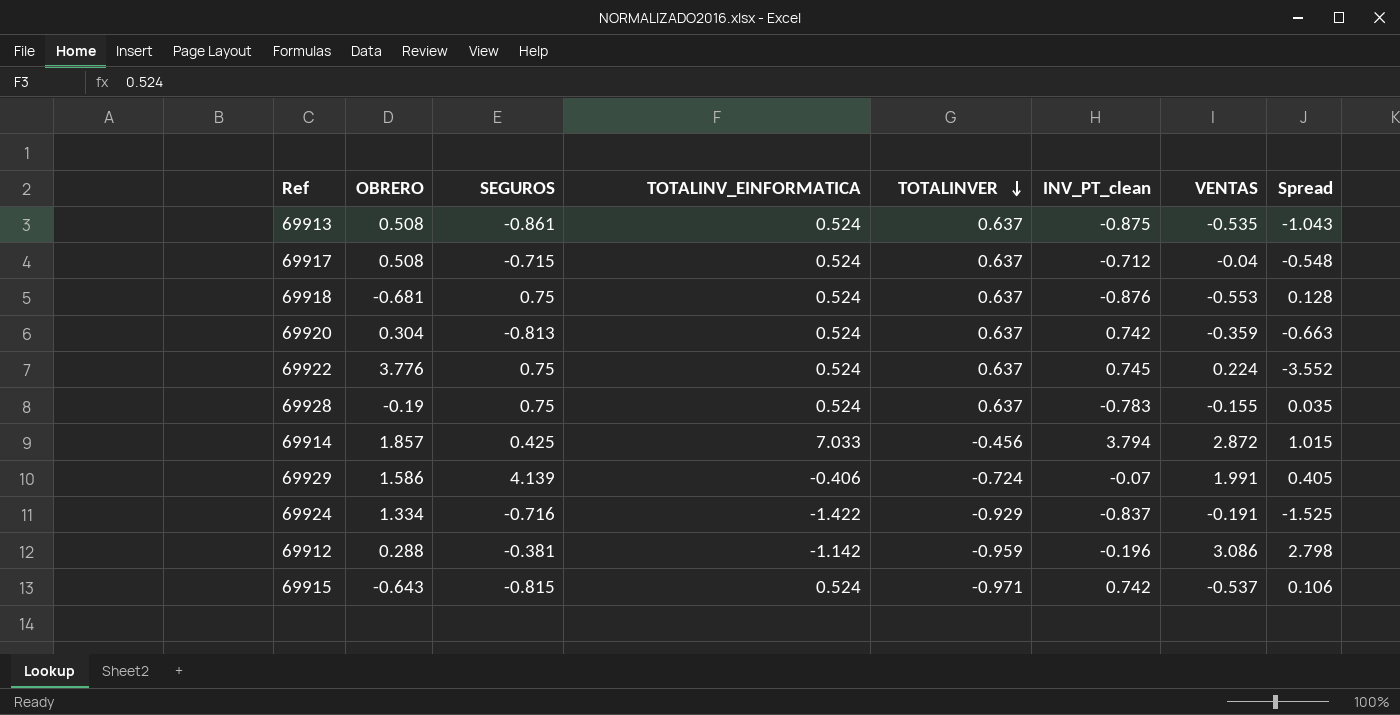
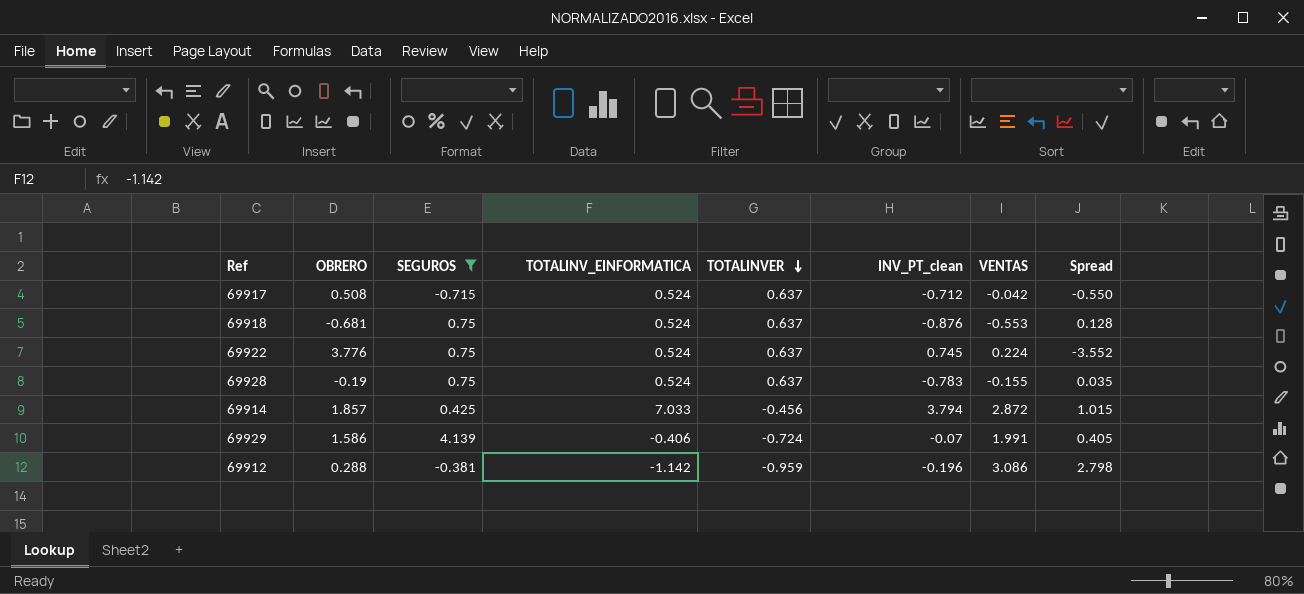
filter: none -> SEGUROS >= -0.715
69917 | VENTAS: -0.04 -> -0.042
69917 | Spread: -0.548 -> -0.550

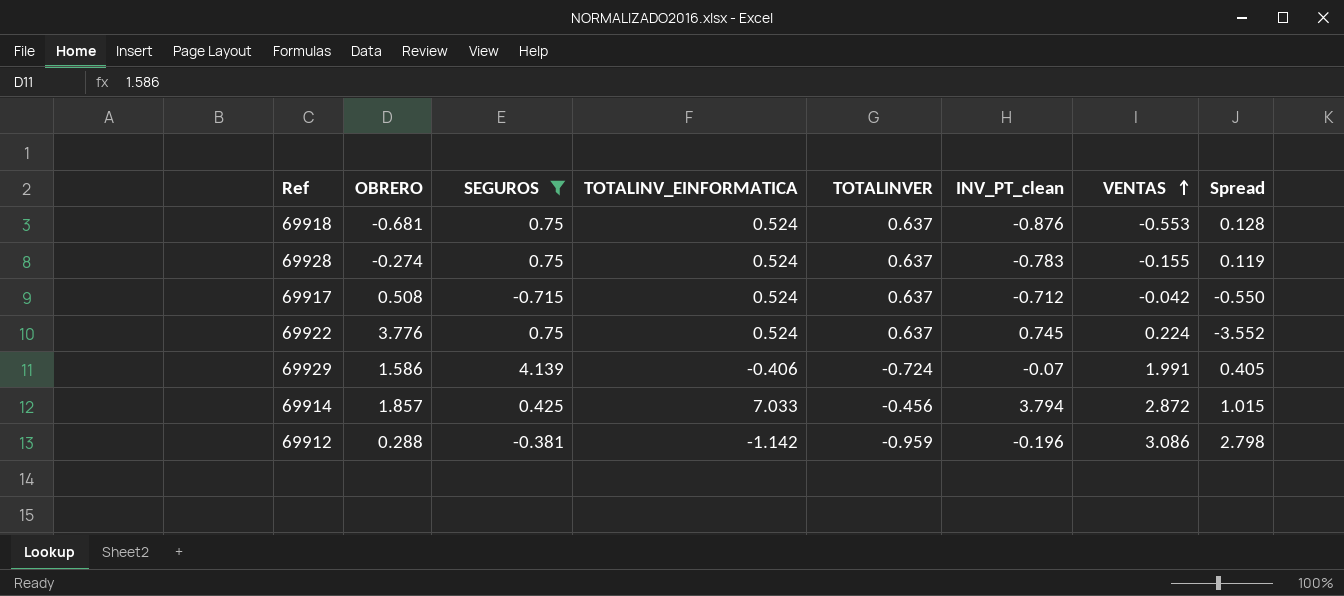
row order: TOTALINVER descending -> VENTAS ascending
69928 | OBRERO: -0.19 -> -0.274
69928 | Spread: 0.035 -> 0.119

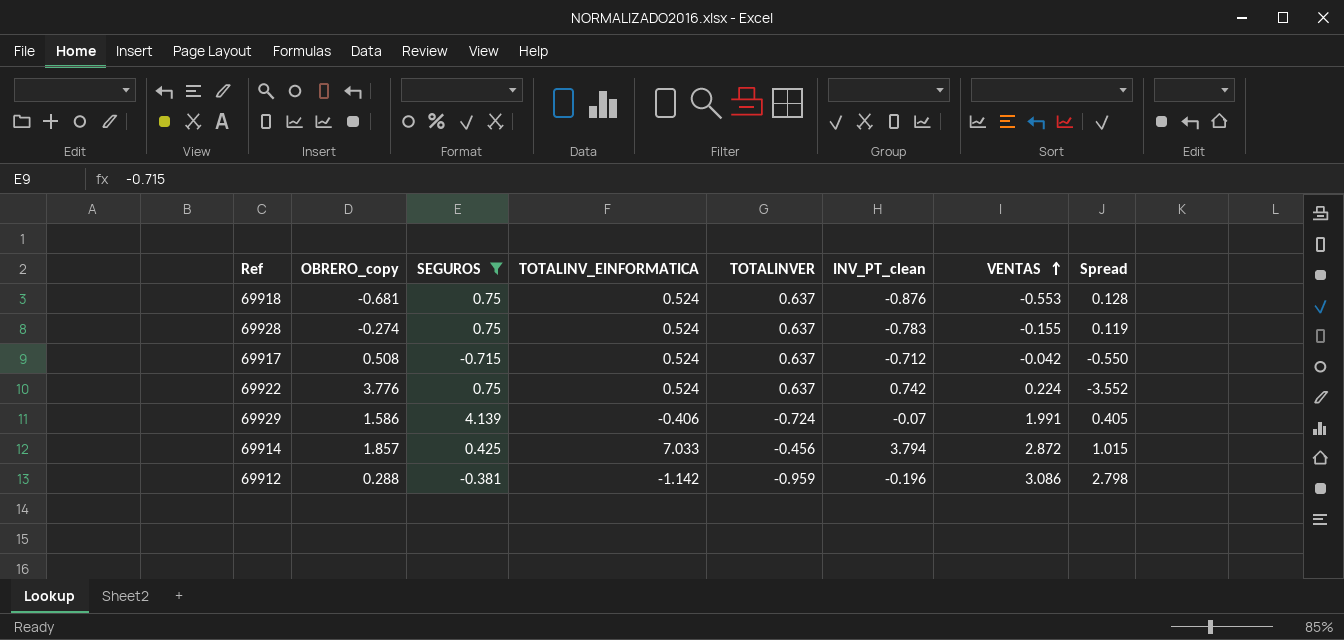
column name: OBRERO -> OBRERO_copy
69922 | INV_PT_clean: 0.745 -> 0.742

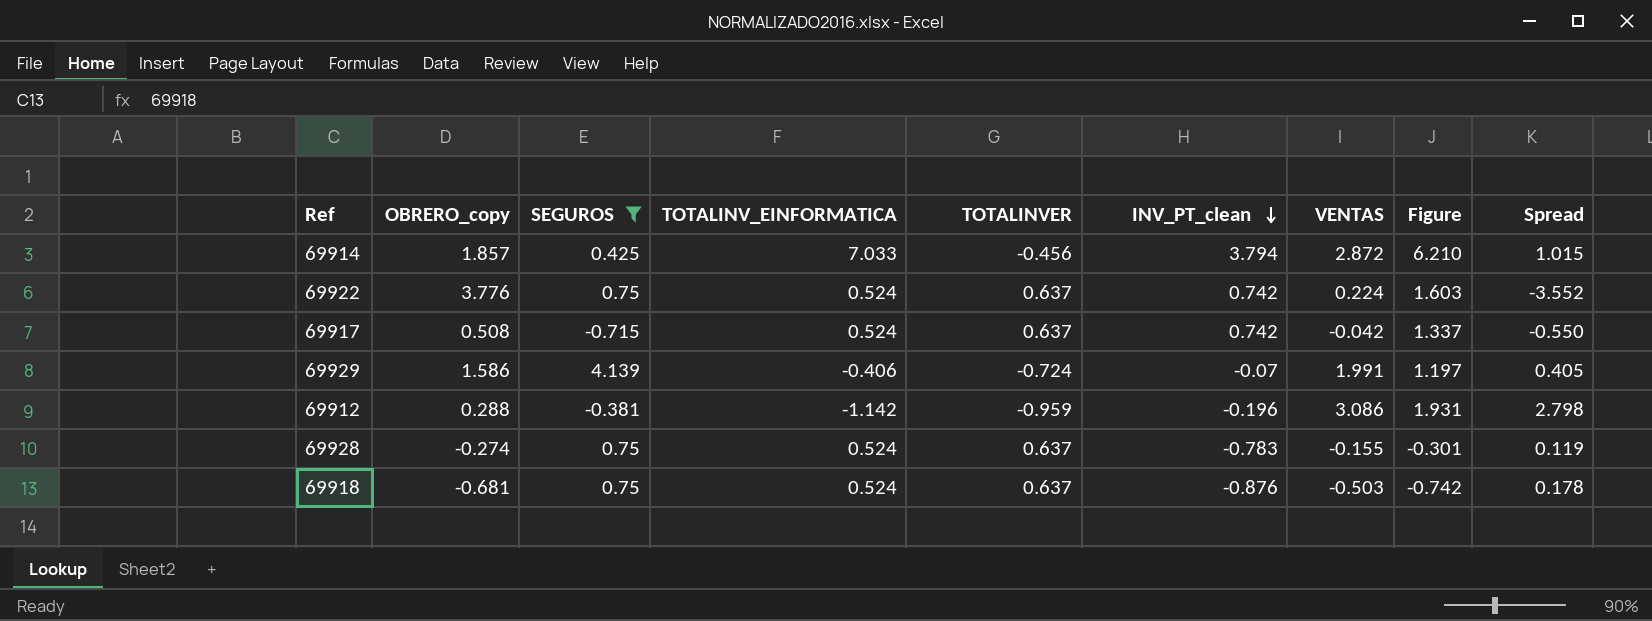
row order: VENTAS ascending -> INV_PT_clean descending
column Figure | formula: none -> [TOTALINVER] + [INV_PT_clean] + [VENTAS]
69917 | INV_PT_clean: -0.712 -> 0.742
69918 | VENTAS: -0.553 -> -0.503
69918 | Spread: 0.128 -> 0.178

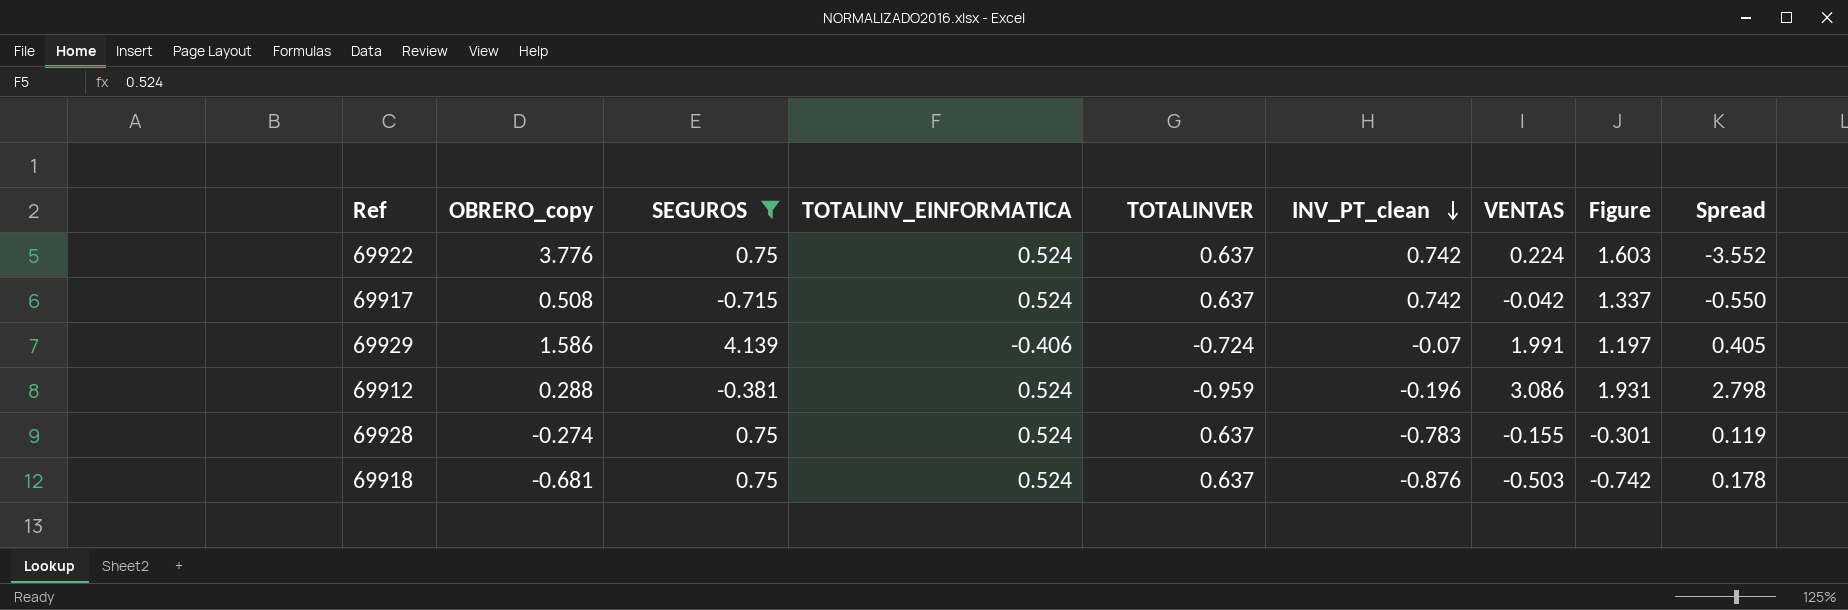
row 69914: 1.857 | 0.425 | 7.033 | -0.456 | 3.794 | 2.872 | 6.210 | 1.015 -> none
69912 | TOTALINV_EINFORMATICA: -1.142 -> 0.524

